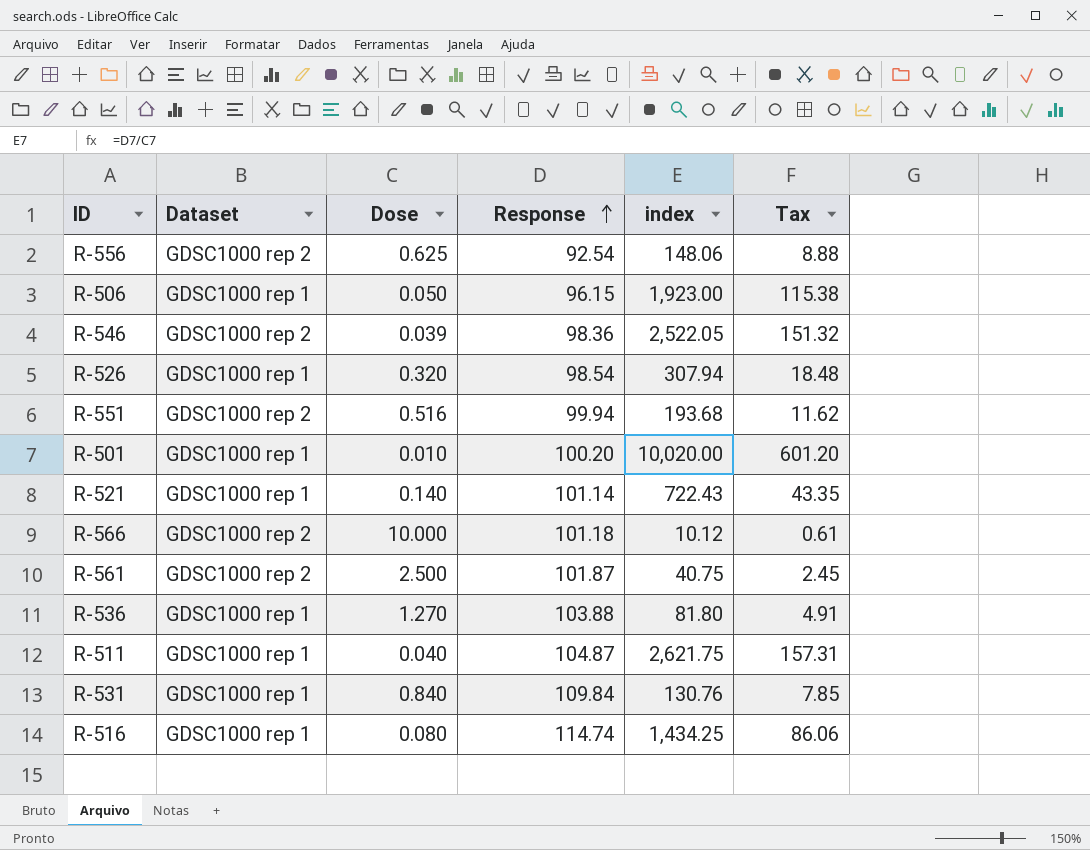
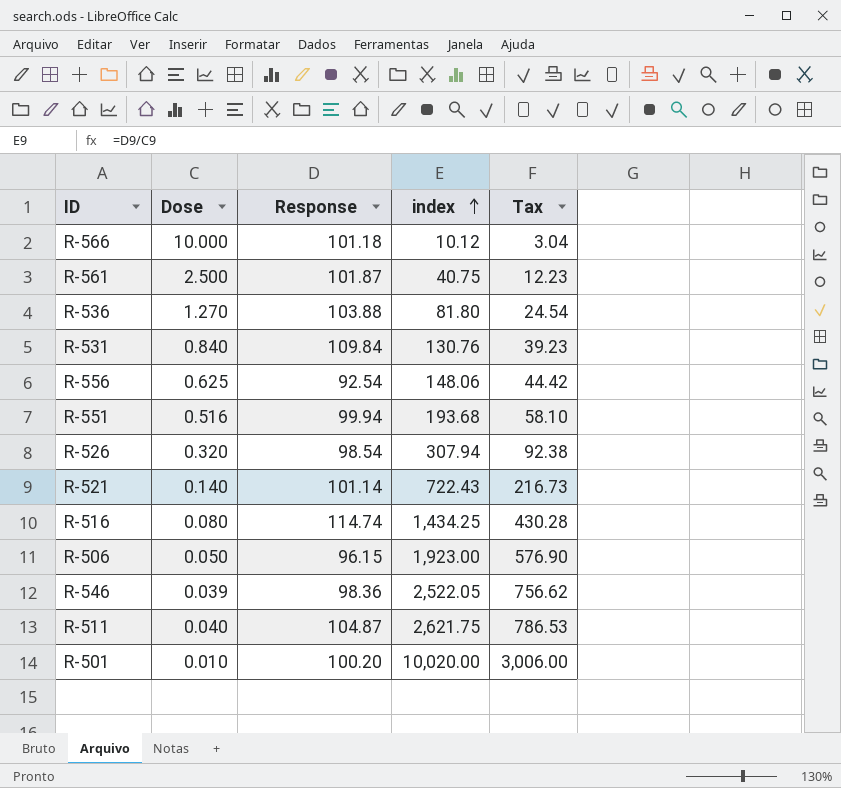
row order: Response ascending -> index ascending
column Dataset | position: 2 -> none
column Tax | formula: [index] * 0.06 -> [index] * 0.3

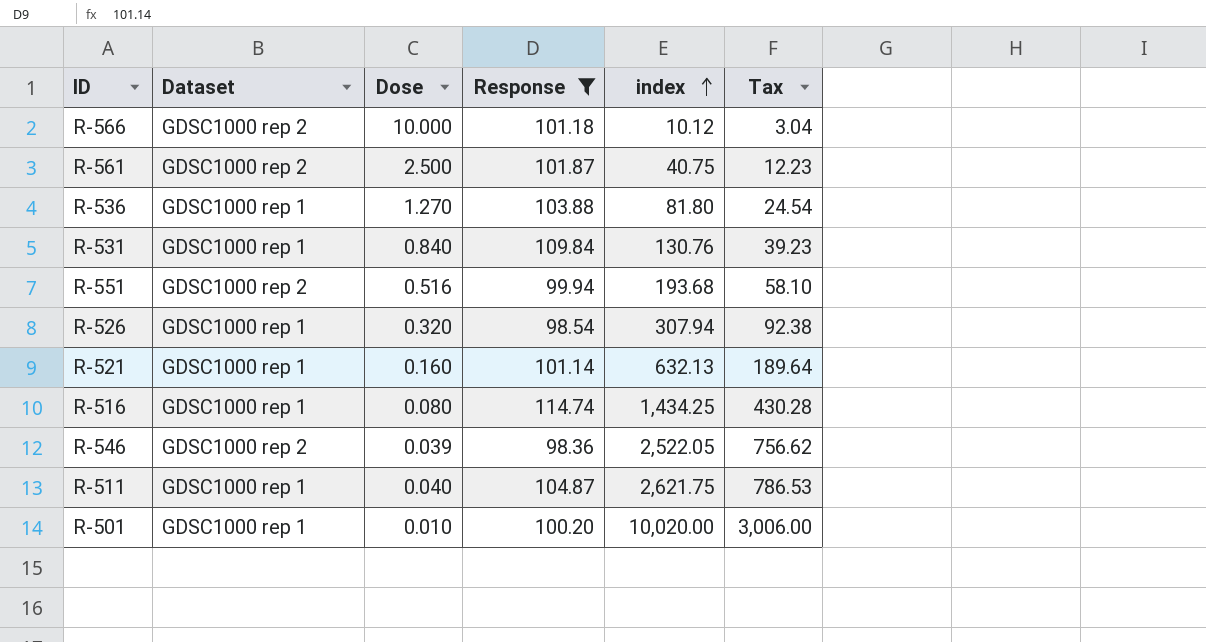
filter: none -> Response >= 98.36
column Dataset | position: none -> 2
R-521 | Dose: 0.140 -> 0.160
R-521 | index: 722.43 -> 632.13
R-521 | Tax: 216.73 -> 189.64

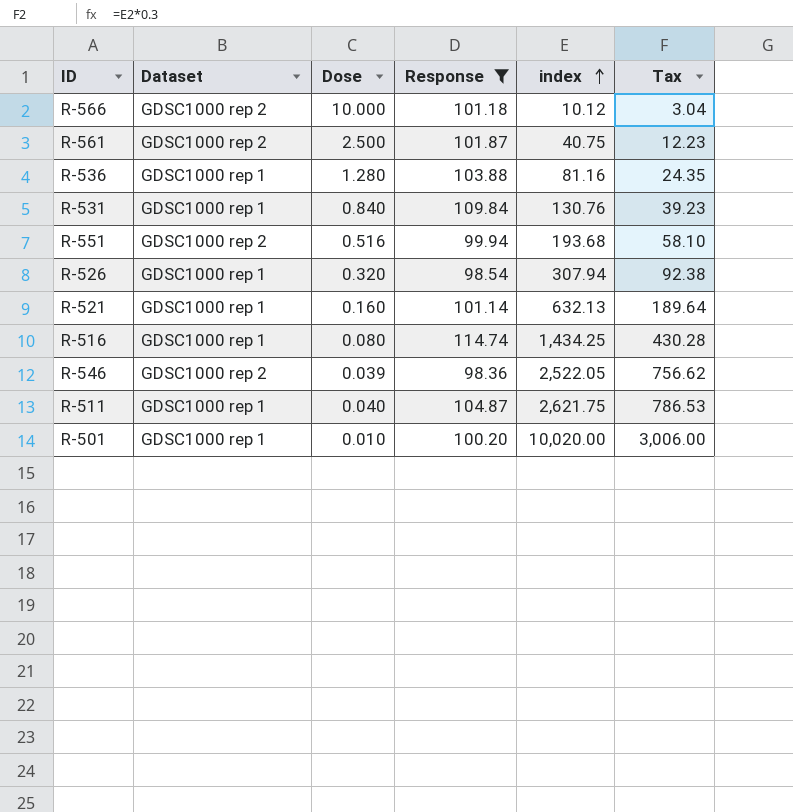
R-536 | Dose: 1.270 -> 1.280
R-536 | index: 81.80 -> 81.16
R-536 | Tax: 24.54 -> 24.35

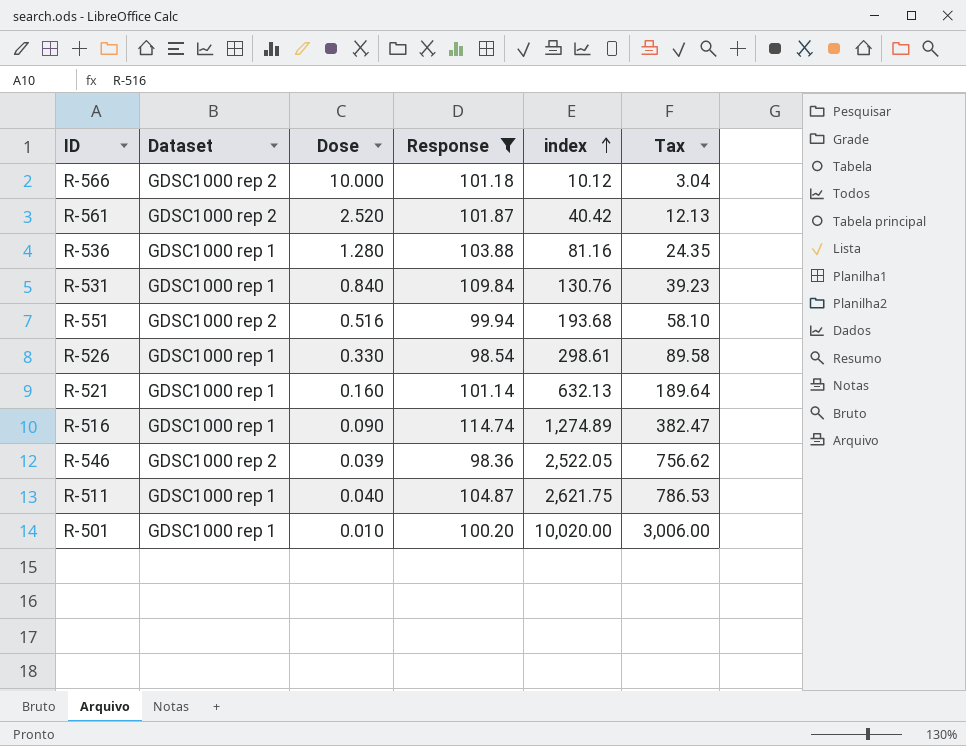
R-561 | Dose: 2.500 -> 2.520
R-561 | index: 40.75 -> 40.42
R-561 | Tax: 12.23 -> 12.13
R-526 | Dose: 0.320 -> 0.330
R-526 | index: 307.94 -> 298.61
R-526 | Tax: 92.38 -> 89.58
R-516 | Dose: 0.080 -> 0.090
R-516 | index: 1,434.25 -> 1,274.89
R-516 | Tax: 430.28 -> 382.47

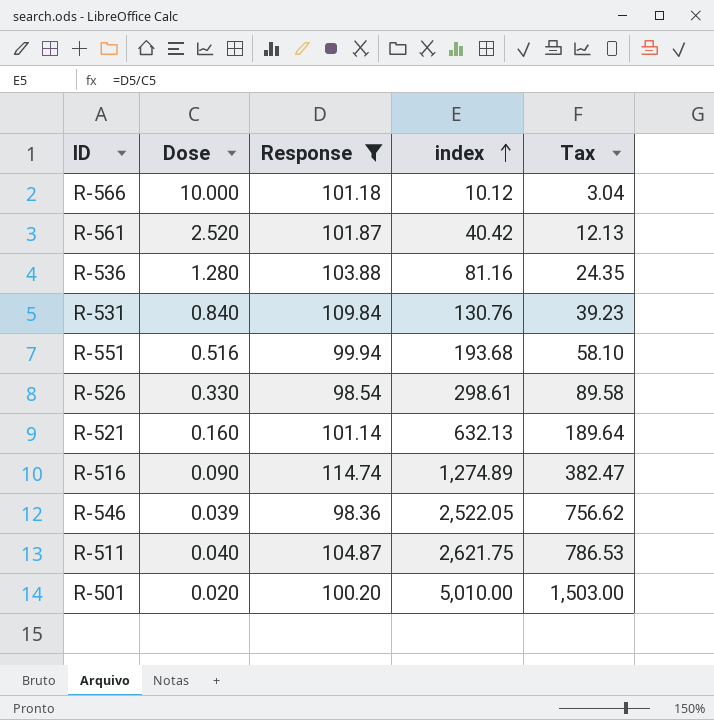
column Dataset | position: 2 -> none
R-501 | Dose: 0.010 -> 0.020
R-501 | index: 10,020.00 -> 5,010.00
R-501 | Tax: 3,006.00 -> 1,503.00

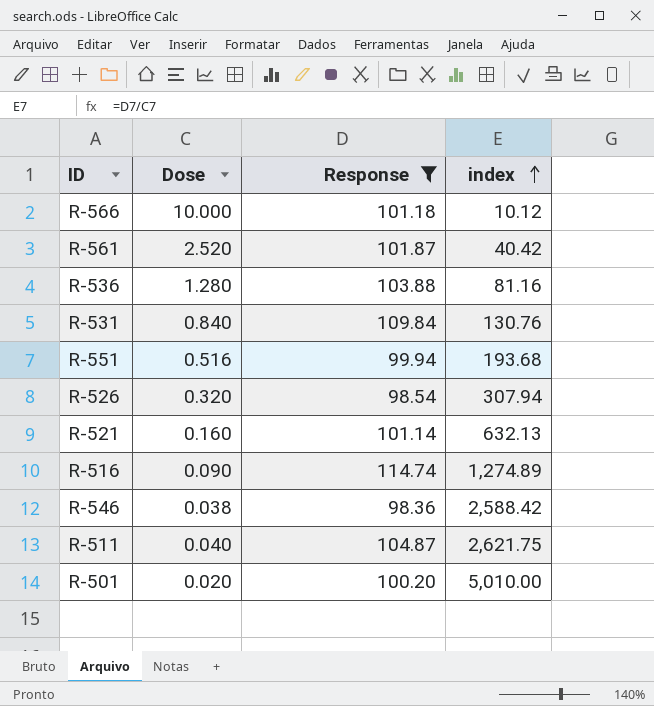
column Tax | formula: [index] * 0.3 -> none
R-526 | Dose: 0.330 -> 0.320
R-526 | index: 298.61 -> 307.94
R-546 | Dose: 0.039 -> 0.038
R-546 | index: 2,522.05 -> 2,588.42

